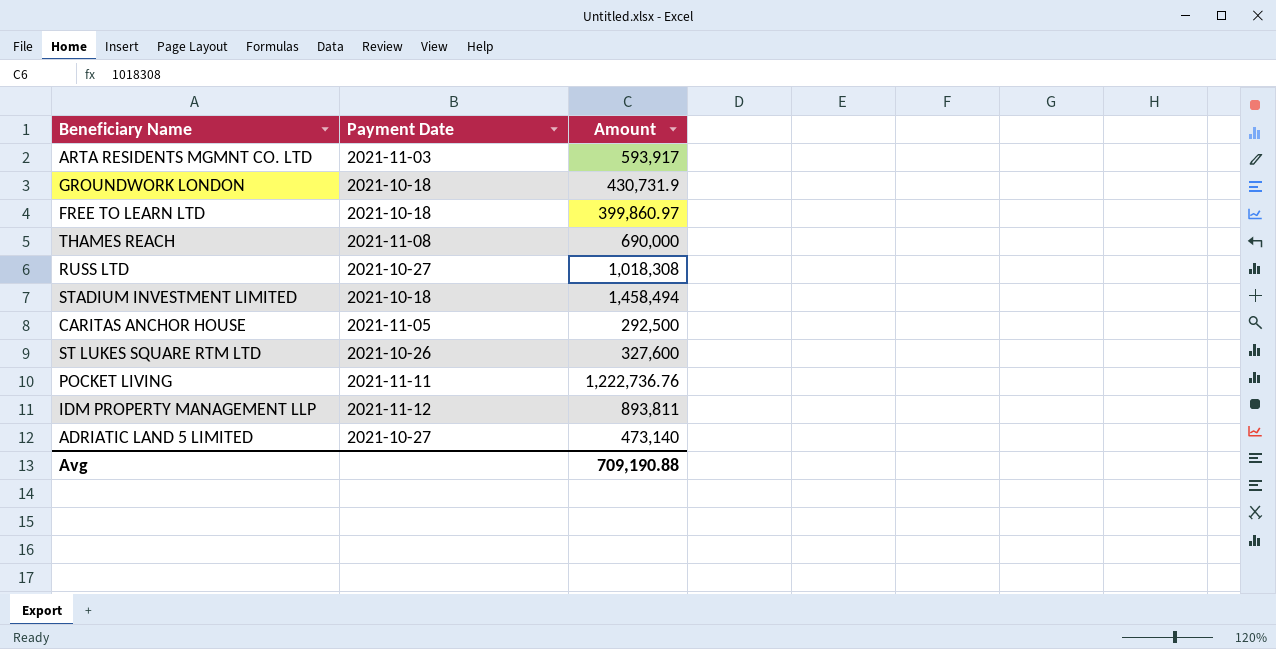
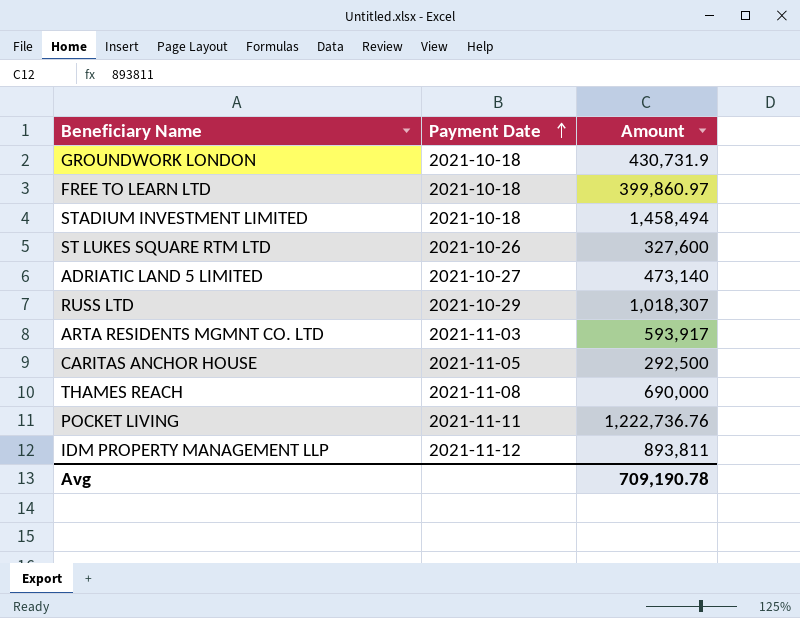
row order: none -> Payment Date ascending
RUSS LTD | Payment Date: 2021-10-27 -> 2021-10-29
RUSS LTD | Amount: 1,018,308 -> 1,018,307
Avg | Amount: 709,190.88 -> 709,190.78

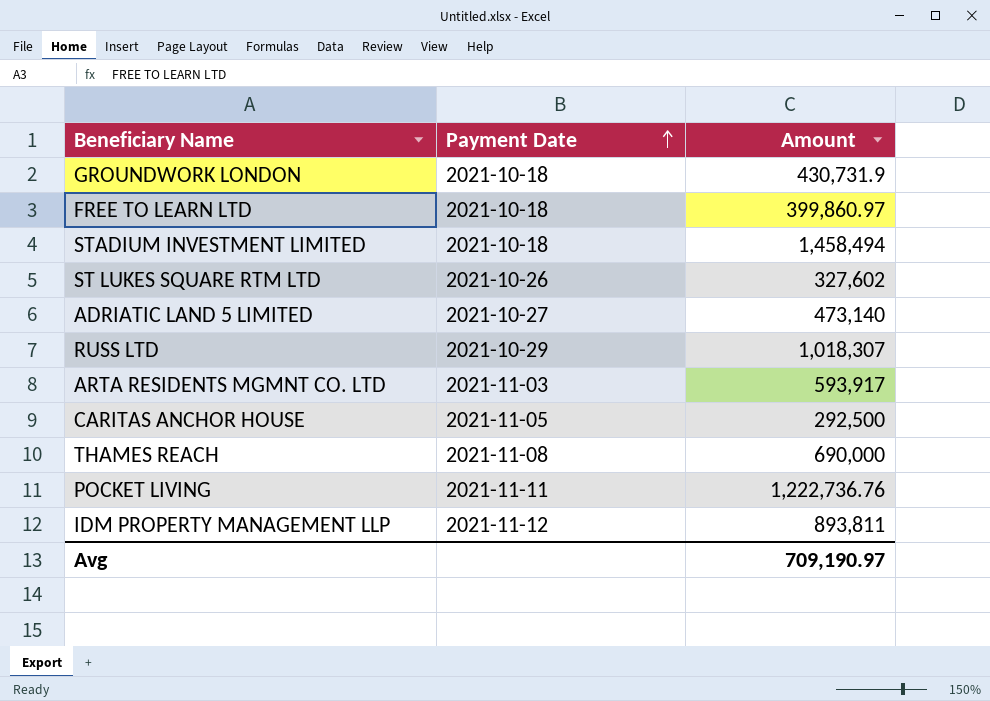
ST LUKES SQUARE RTM LTD | Amount: 327,600 -> 327,602
Avg | Amount: 709,190.78 -> 709,190.97

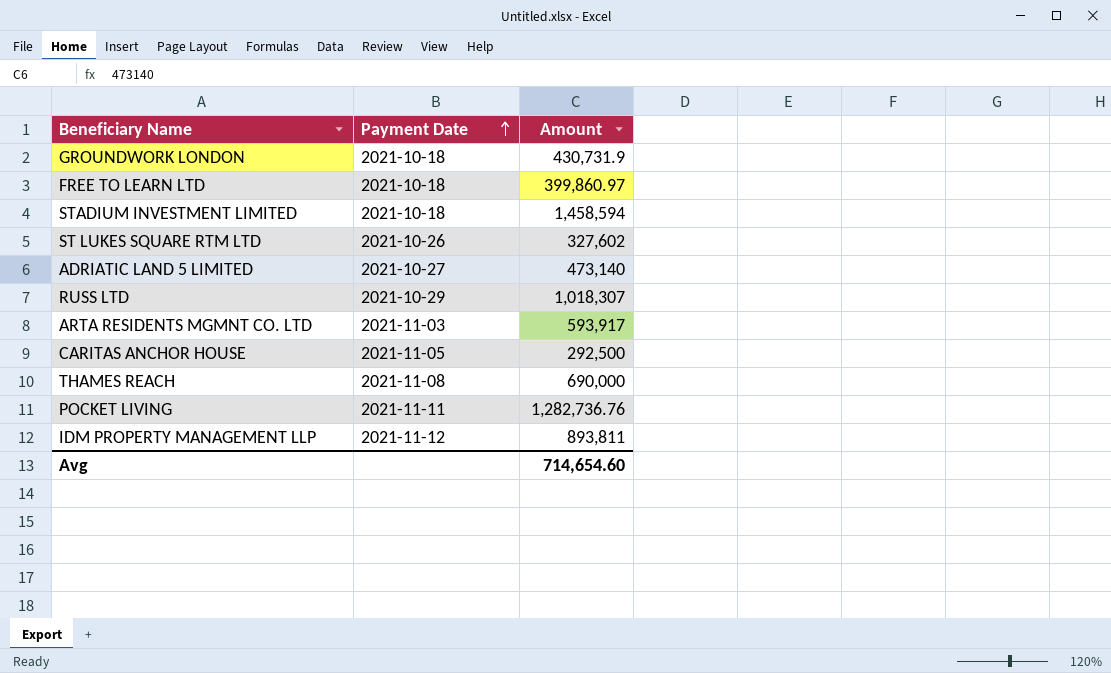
STADIUM INVESTMENT LIMITED | Amount: 1,458,494 -> 1,458,594
POCKET LIVING | Amount: 1,222,736.76 -> 1,282,736.76
Avg | Amount: 709,190.97 -> 714,654.60

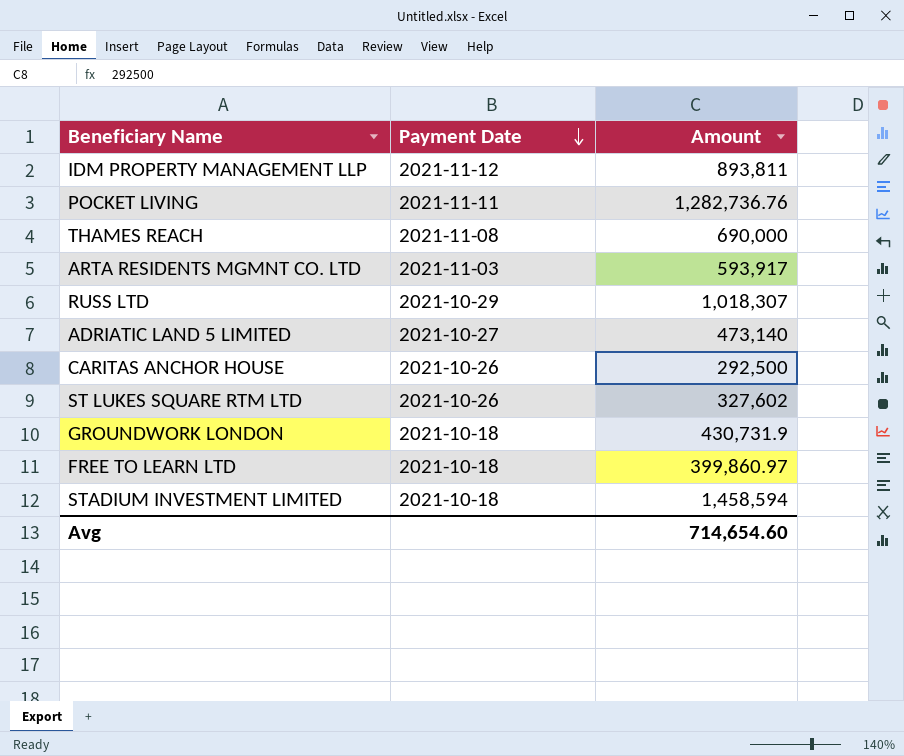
row order: Payment Date ascending -> Payment Date descending
CARITAS ANCHOR HOUSE | Payment Date: 2021-11-05 -> 2021-10-26

